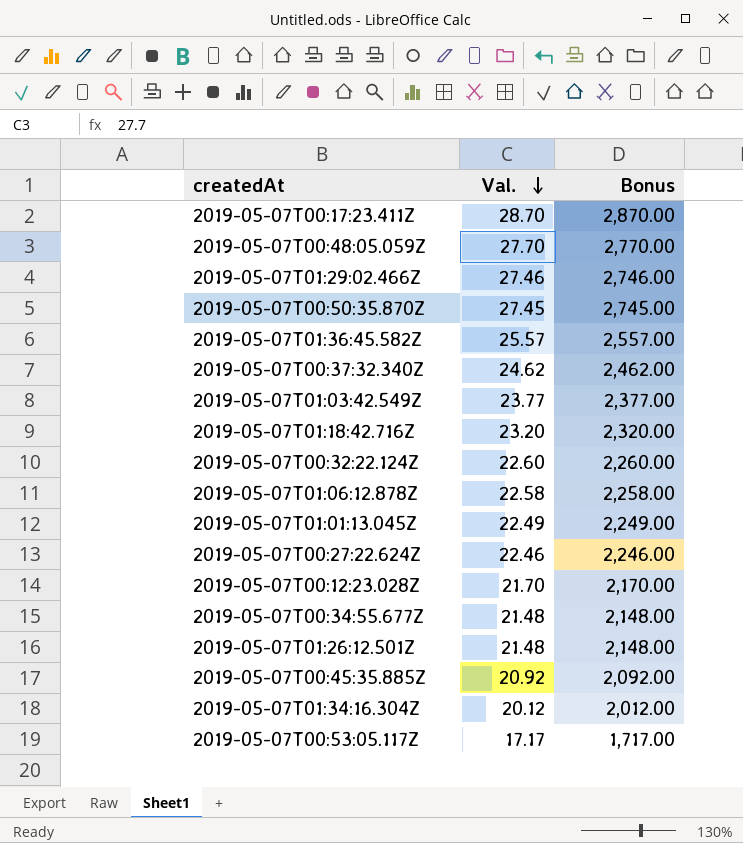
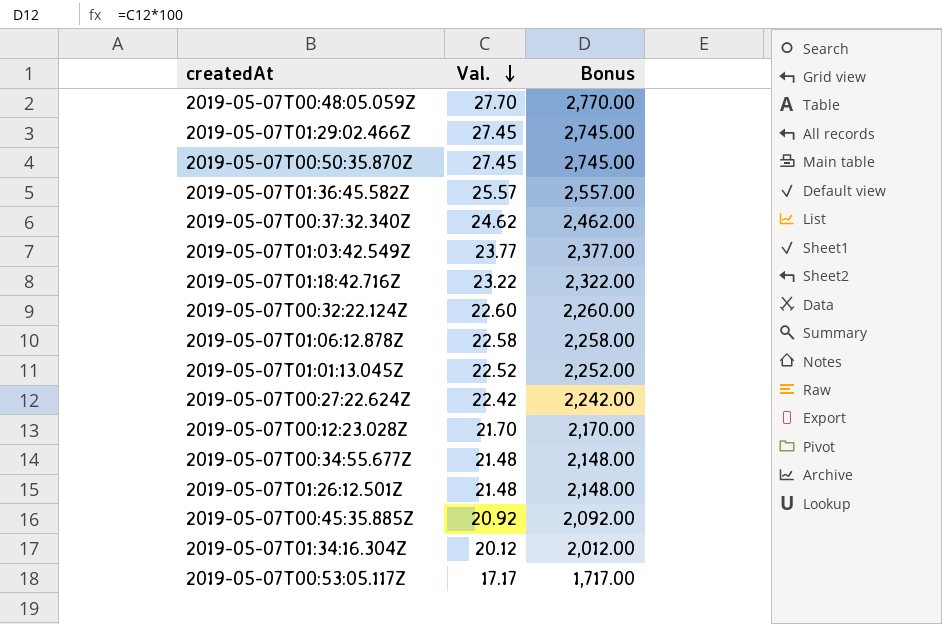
row 2019-05-07T00:17:23.411Z: 28.70 | 2,870.00 -> none
2019-05-07T01:29:02.466Z | Val.: 27.46 -> 27.45
2019-05-07T01:29:02.466Z | Bonus: 2,746.00 -> 2,745.00
2019-05-07T01:18:42.716Z | Val.: 23.20 -> 23.22
2019-05-07T01:18:42.716Z | Bonus: 2,320.00 -> 2,322.00
2019-05-07T01:01:13.045Z | Val.: 22.49 -> 22.52
2019-05-07T01:01:13.045Z | Bonus: 2,249.00 -> 2,252.00
2019-05-07T00:27:22.624Z | Val.: 22.46 -> 22.42
2019-05-07T00:27:22.624Z | Bonus: 2,246.00 -> 2,242.00

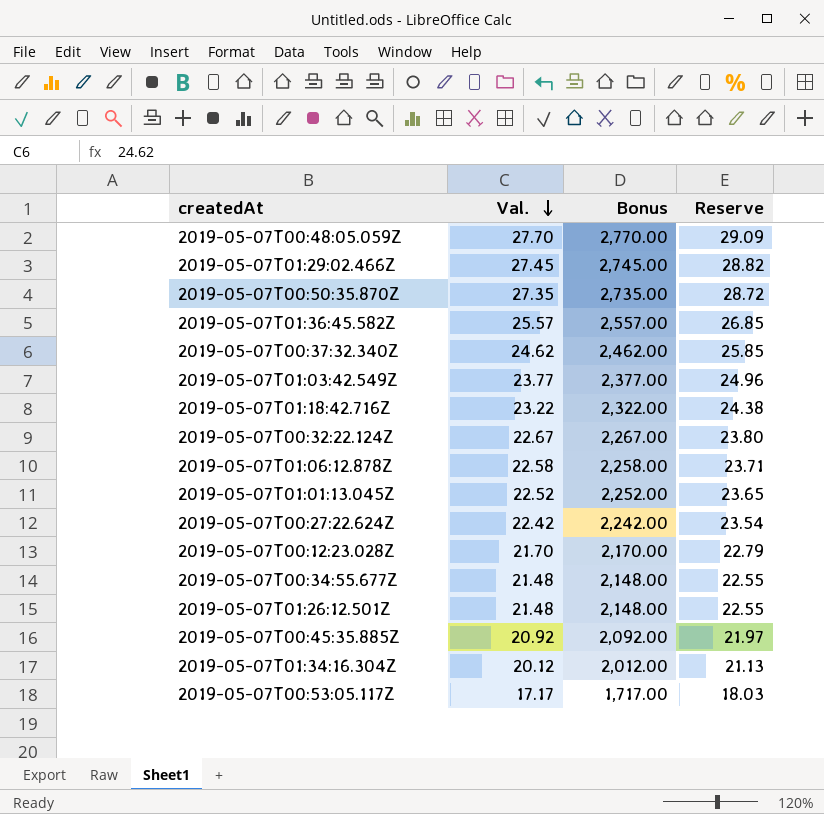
column Reserve | formula: none -> [Val.] * 1.05
2019-05-07T00:50:35.870Z | Val.: 27.45 -> 27.35
2019-05-07T00:50:35.870Z | Bonus: 2,745.00 -> 2,735.00
2019-05-07T00:32:22.124Z | Val.: 22.60 -> 22.67
2019-05-07T00:32:22.124Z | Bonus: 2,260.00 -> 2,267.00

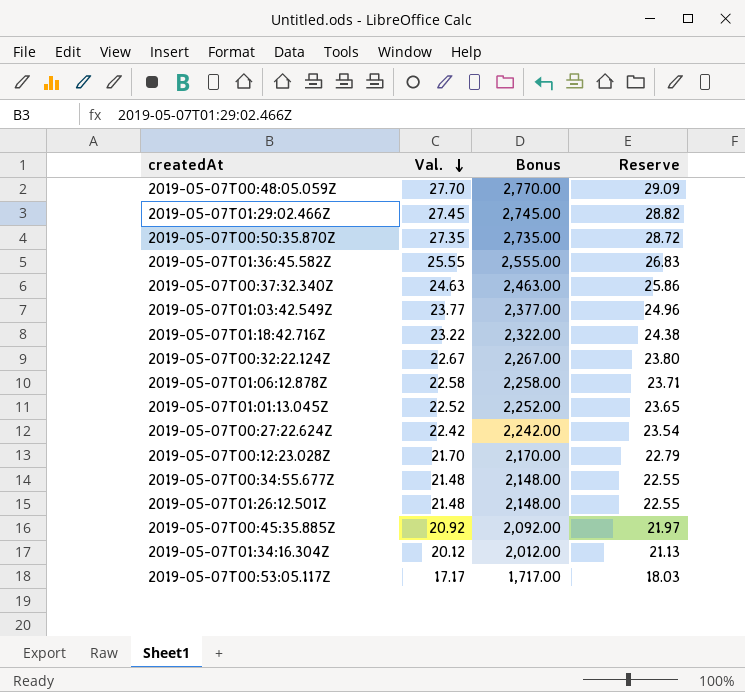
2019-05-07T01:36:45.582Z | Val.: 25.57 -> 25.55
2019-05-07T01:36:45.582Z | Bonus: 2,557.00 -> 2,555.00
2019-05-07T01:36:45.582Z | Reserve: 26.85 -> 26.83
2019-05-07T00:37:32.340Z | Val.: 24.62 -> 24.63
2019-05-07T00:37:32.340Z | Bonus: 2,462.00 -> 2,463.00
2019-05-07T00:37:32.340Z | Reserve: 25.85 -> 25.86

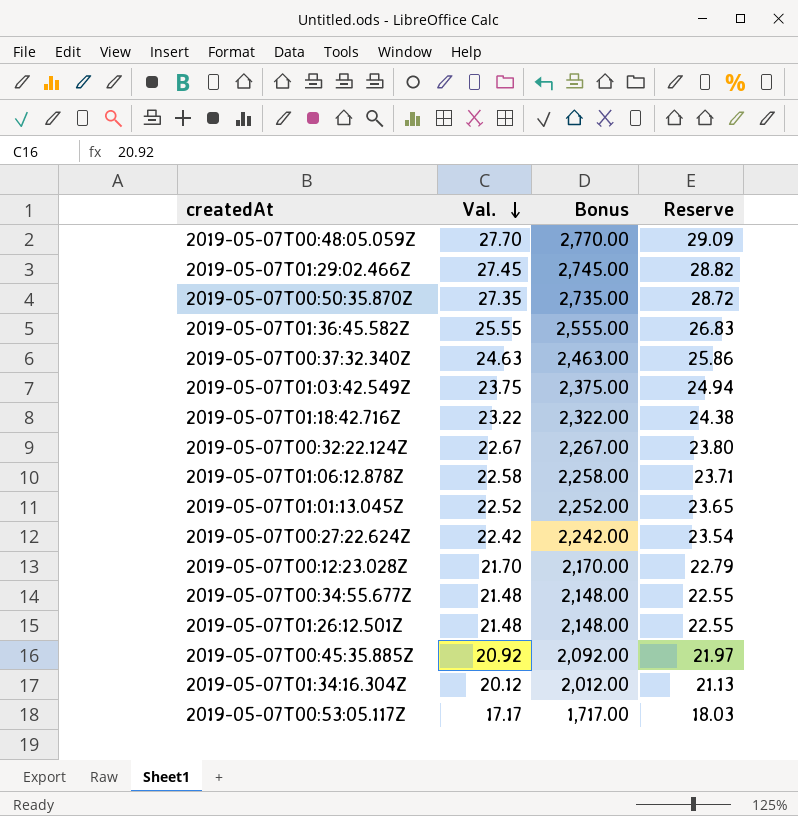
2019-05-07T01:03:42.549Z | Val.: 23.77 -> 23.75
2019-05-07T01:03:42.549Z | Bonus: 2,377.00 -> 2,375.00
2019-05-07T01:03:42.549Z | Reserve: 24.96 -> 24.94

